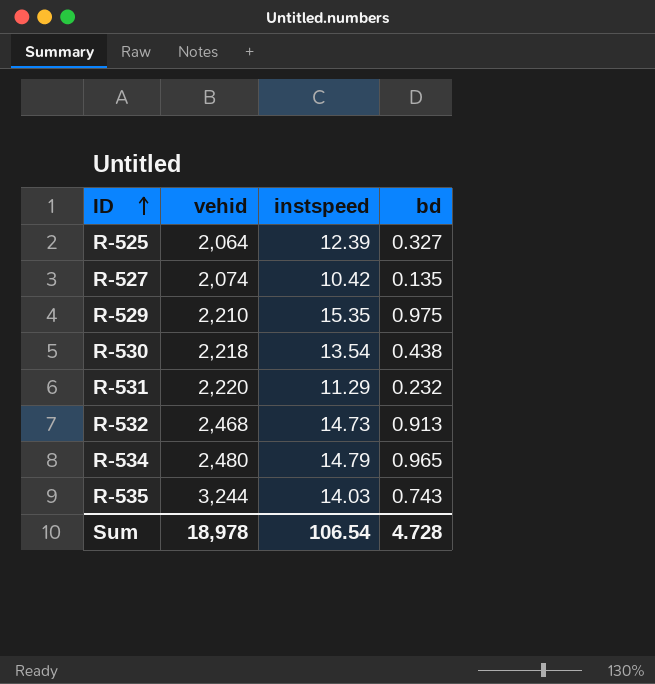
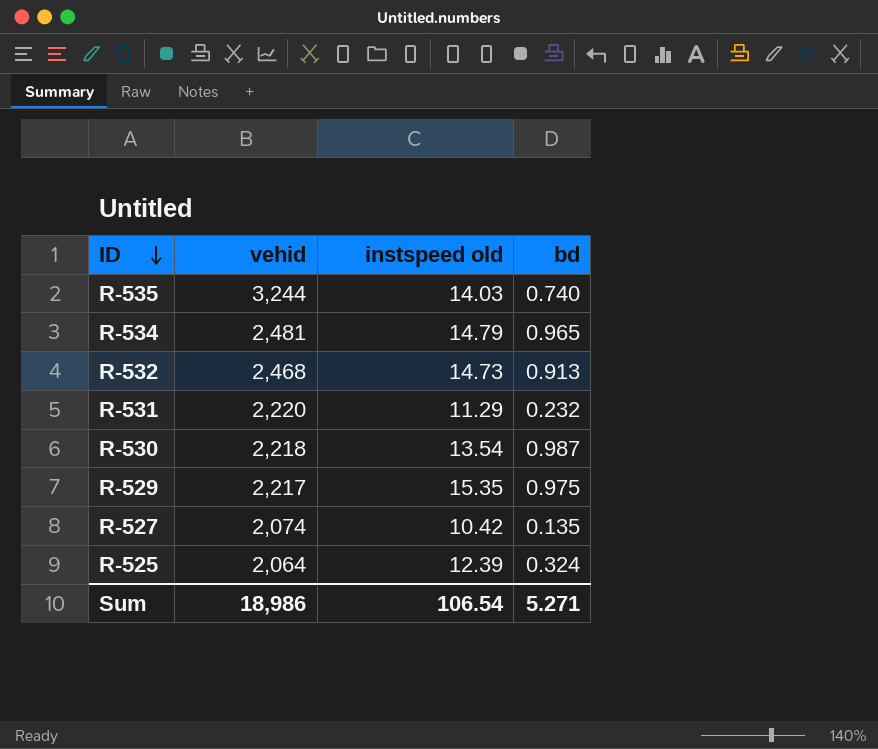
row order: ID ascending -> ID descending
column name: instspeed -> instspeed old
R-535 | bd: 0.743 -> 0.740
R-534 | vehid: 2,480 -> 2,481
R-530 | bd: 0.438 -> 0.987
R-529 | vehid: 2,210 -> 2,217
R-525 | bd: 0.327 -> 0.324
Sum | vehid: 18,978 -> 18,986
Sum | bd: 4.728 -> 5.271

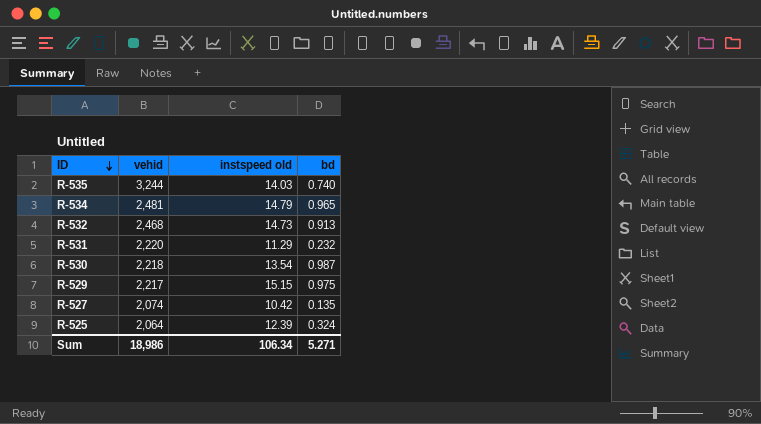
R-529 | instspeed old: 15.35 -> 15.15
Sum | instspeed old: 106.54 -> 106.34

